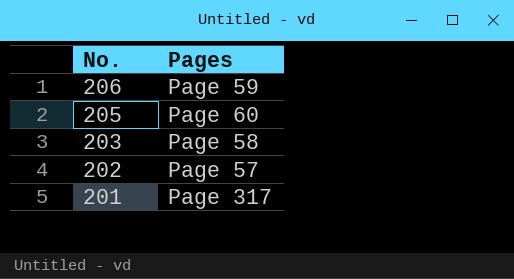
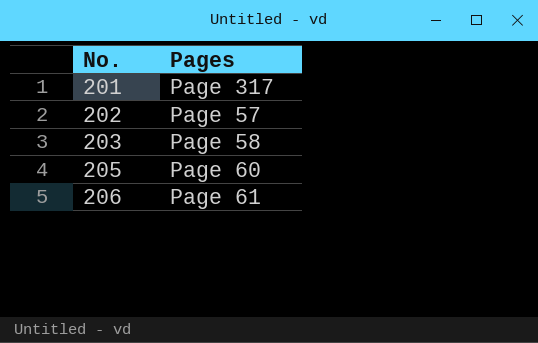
row order: No. descending -> No. ascending
206 | Pages: Page 59 -> Page 61

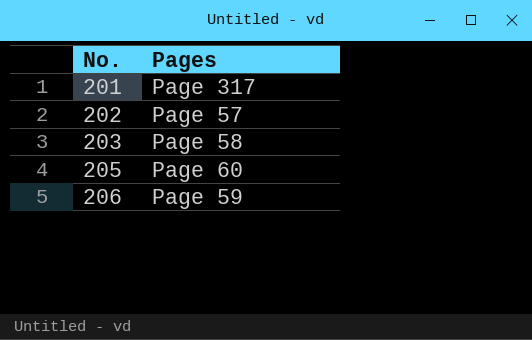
206 | Pages: Page 61 -> Page 59

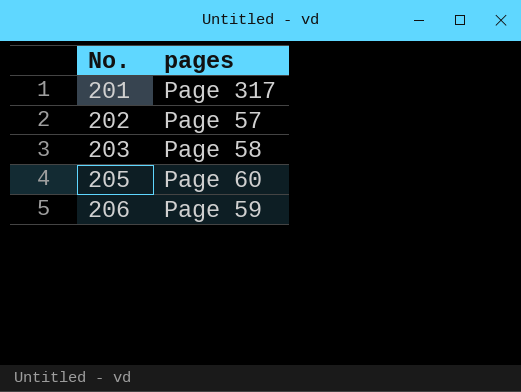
column name: Pages -> pages

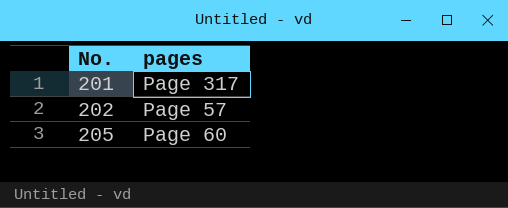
row 203: Page 58 -> none
row 206: Page 59 -> none

